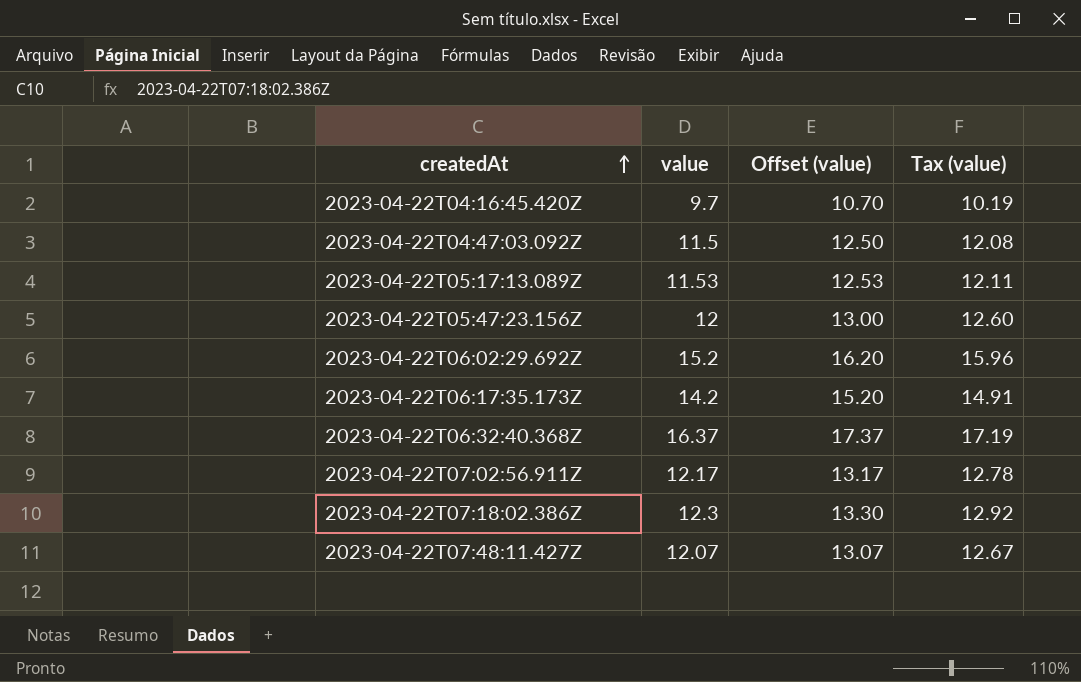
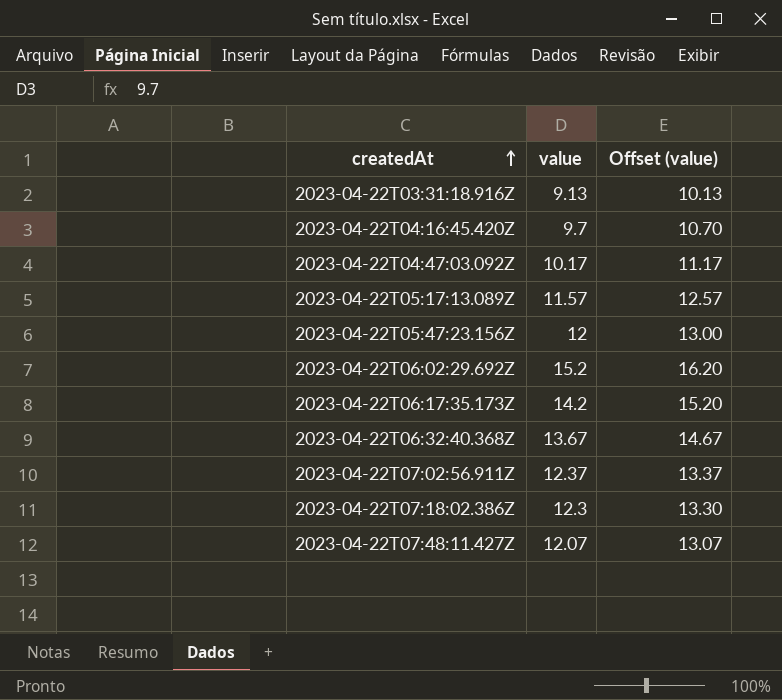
column Tax (value) | formula: [value] * 1.05 -> none
row 2023-04-22T03:31:18.916Z: none -> 9.13 | 10.13
2023-04-22T04:47:03.092Z | value: 11.5 -> 10.17
2023-04-22T04:47:03.092Z | Offset (value): 12.50 -> 11.17
2023-04-22T05:17:13.089Z | value: 11.53 -> 11.57
2023-04-22T05:17:13.089Z | Offset (value): 12.53 -> 12.57
2023-04-22T06:32:40.368Z | value: 16.37 -> 13.67
2023-04-22T06:32:40.368Z | Offset (value): 17.37 -> 14.67
2023-04-22T07:02:56.911Z | value: 12.17 -> 12.37
2023-04-22T07:02:56.911Z | Offset (value): 13.17 -> 13.37

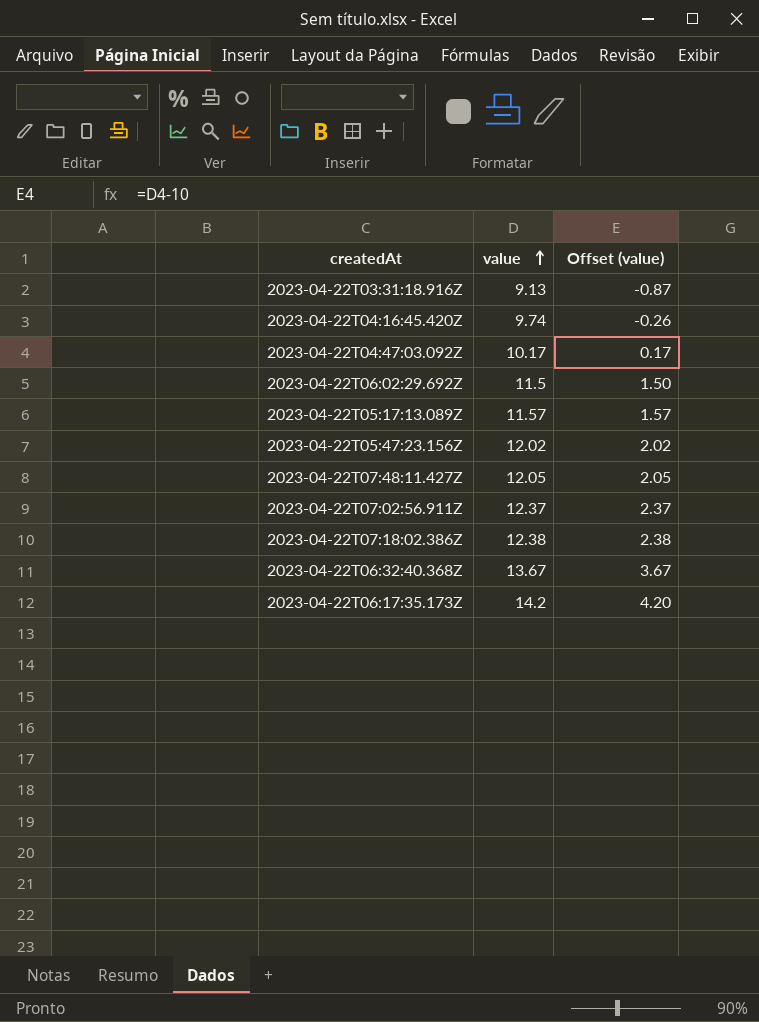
row order: createdAt ascending -> value ascending
column Offset (value) | formula: [value] + 1 -> [value] - 10
2023-04-22T04:16:45.420Z | value: 9.7 -> 9.74
2023-04-22T06:02:29.692Z | value: 15.2 -> 11.5
2023-04-22T05:47:23.156Z | value: 12 -> 12.02
2023-04-22T07:48:11.427Z | value: 12.07 -> 12.05
2023-04-22T07:18:02.386Z | value: 12.3 -> 12.38

